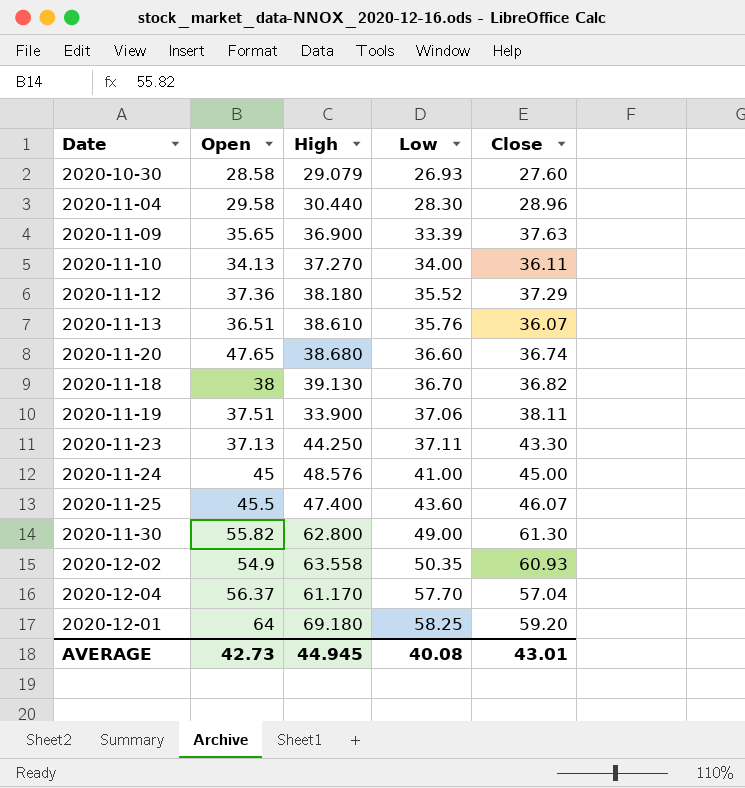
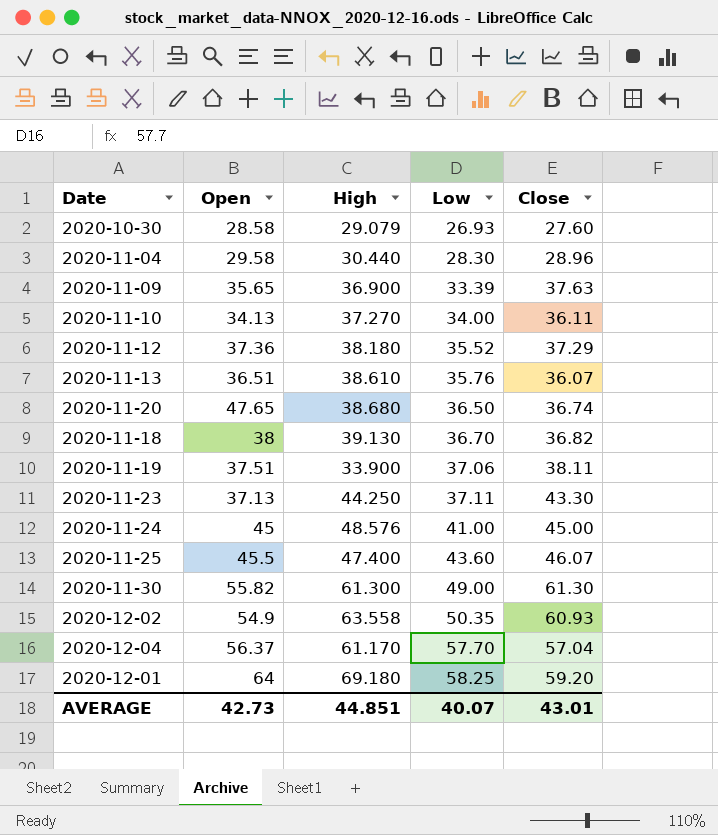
2020-11-20 | Low: 36.60 -> 36.50
2020-11-30 | High: 62.800 -> 61.300
AVERAGE | High: 44.945 -> 44.851
AVERAGE | Low: 40.08 -> 40.07

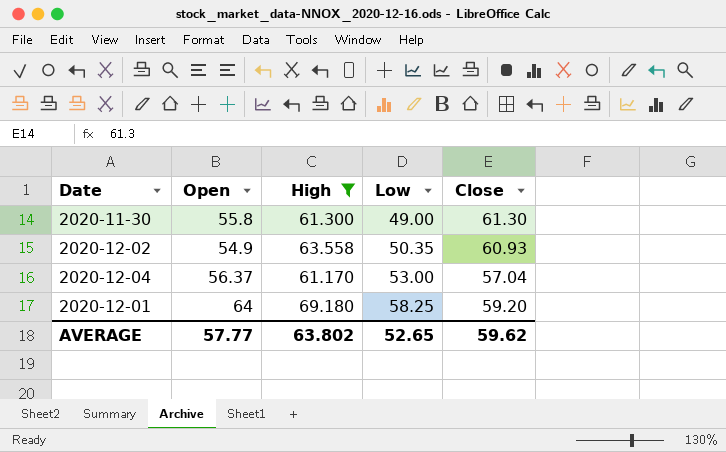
filter: none -> High >= 61.170
2020-11-30 | Open: 55.82 -> 55.8
2020-12-04 | Low: 57.70 -> 53.00
AVERAGE | Open: 42.73 -> 57.77
AVERAGE | High: 44.851 -> 63.802
AVERAGE | Low: 40.07 -> 52.65
AVERAGE | Close: 43.01 -> 59.62

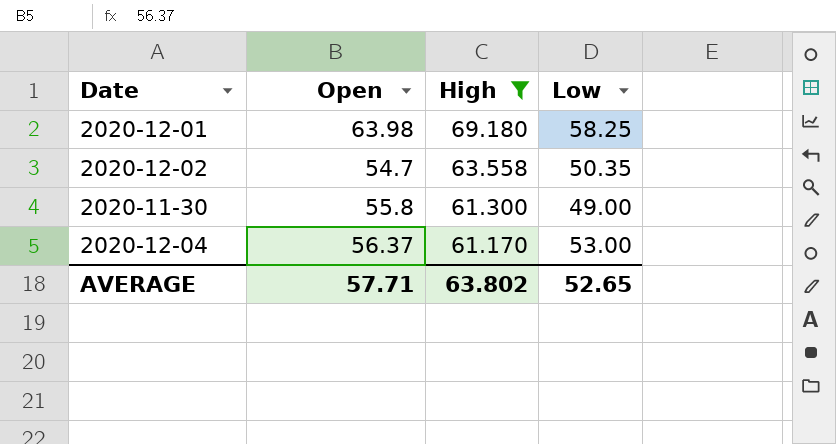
row order: Low ascending -> High descending
column Close | position: 5 -> none
2020-12-01 | Open: 64 -> 63.98
2020-12-02 | Open: 54.9 -> 54.7
AVERAGE | Open: 57.77 -> 57.71

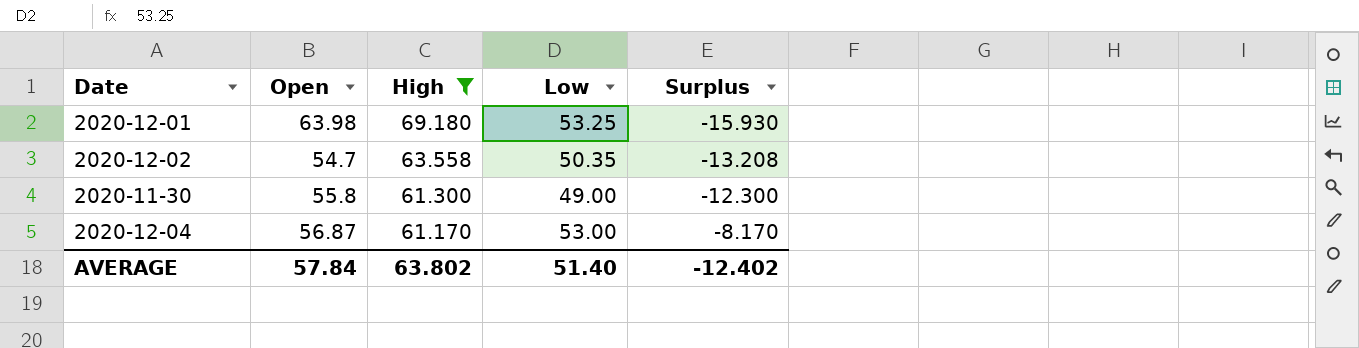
column Surplus | formula: none -> [Low] - [High]
2020-12-01 | Low: 58.25 -> 53.25
2020-12-04 | Open: 56.37 -> 56.87
AVERAGE | Open: 57.71 -> 57.84
AVERAGE | Low: 52.65 -> 51.40

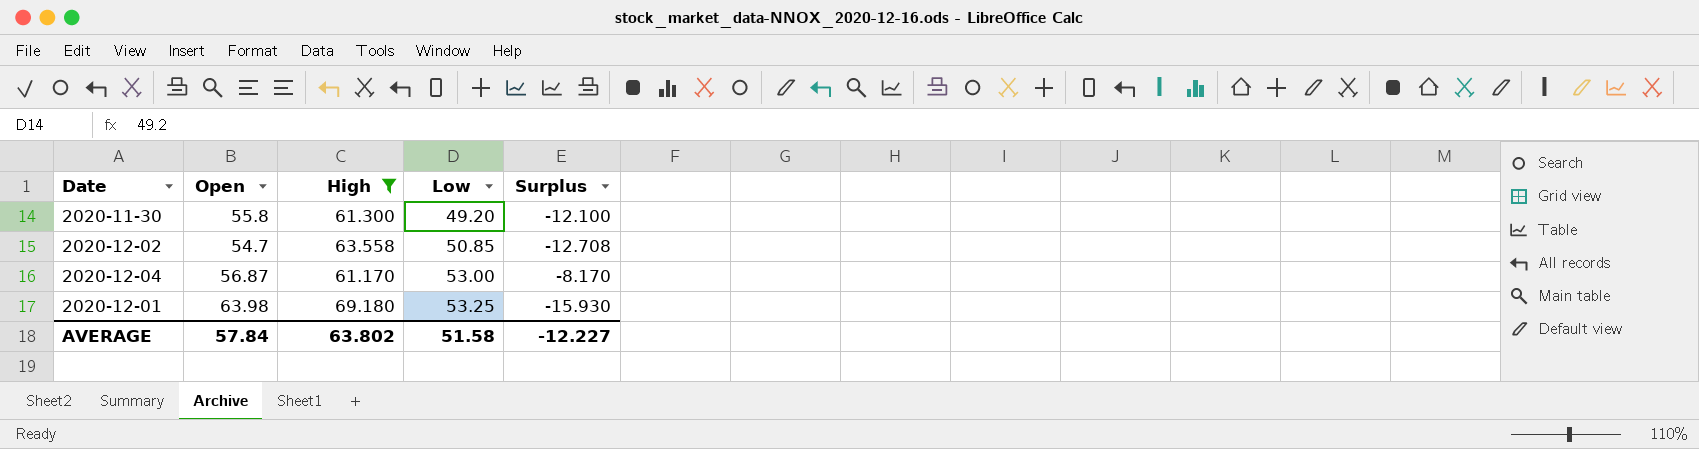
row order: High descending -> Low ascending
2020-11-30 | Low: 49.00 -> 49.20
2020-11-30 | Surplus: -12.300 -> -12.100
2020-12-02 | Low: 50.35 -> 50.85
2020-12-02 | Surplus: -13.208 -> -12.708
AVERAGE | Low: 51.40 -> 51.58
AVERAGE | Surplus: -12.402 -> -12.227

